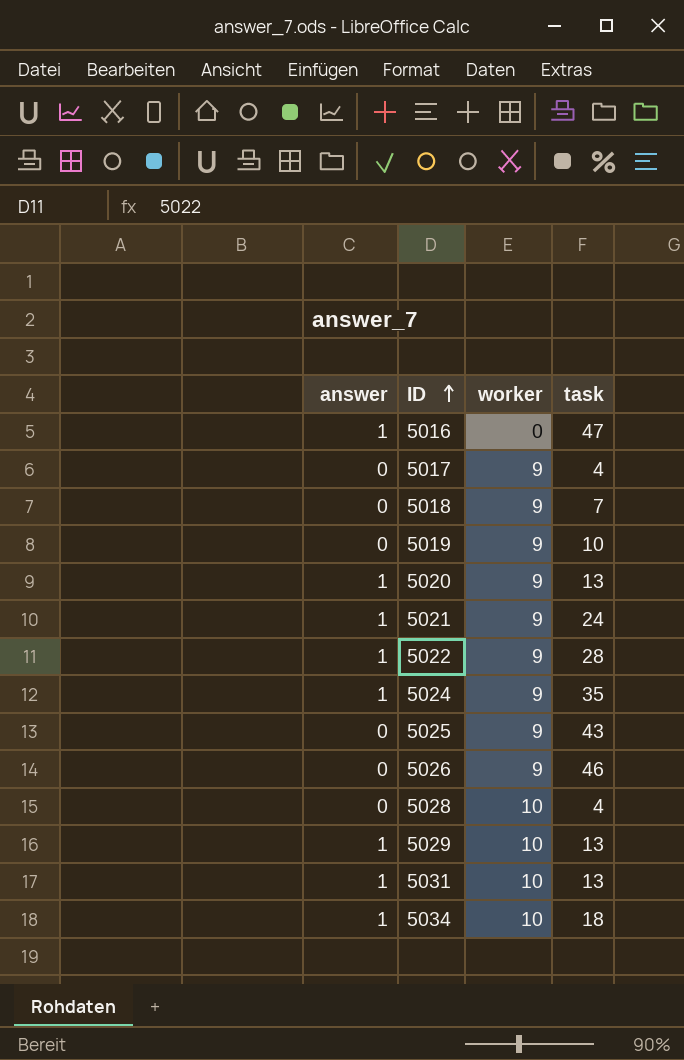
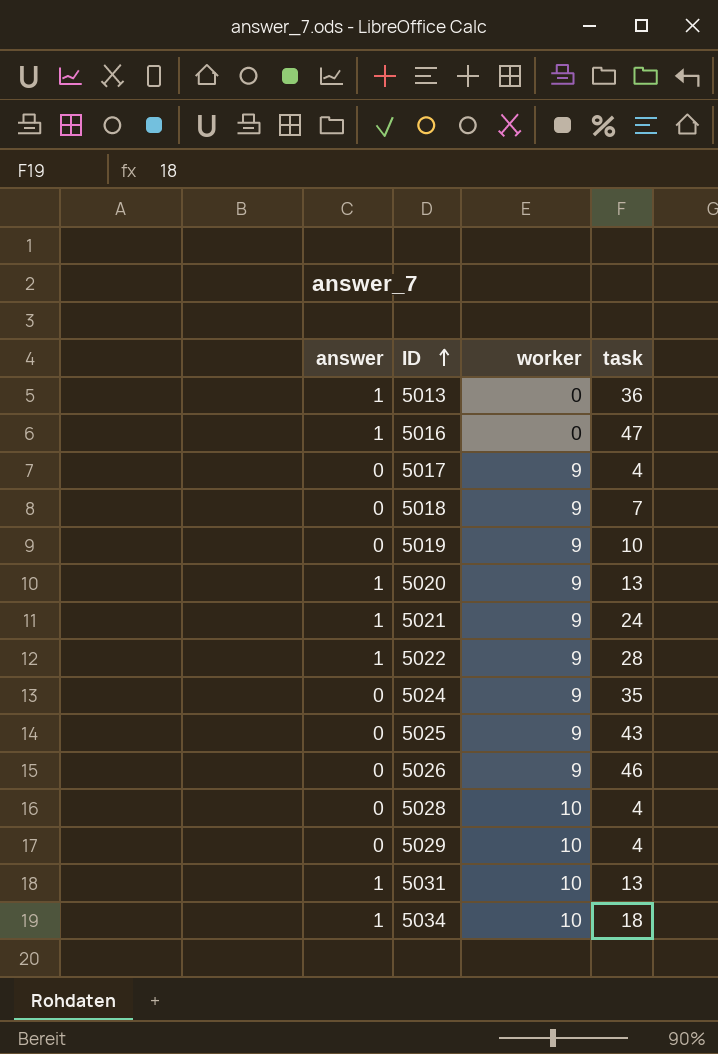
row 5013: none -> 1 | 0 | 36
5024 | answer: 1 -> 0
5029 | answer: 1 -> 0
5029 | task: 13 -> 4

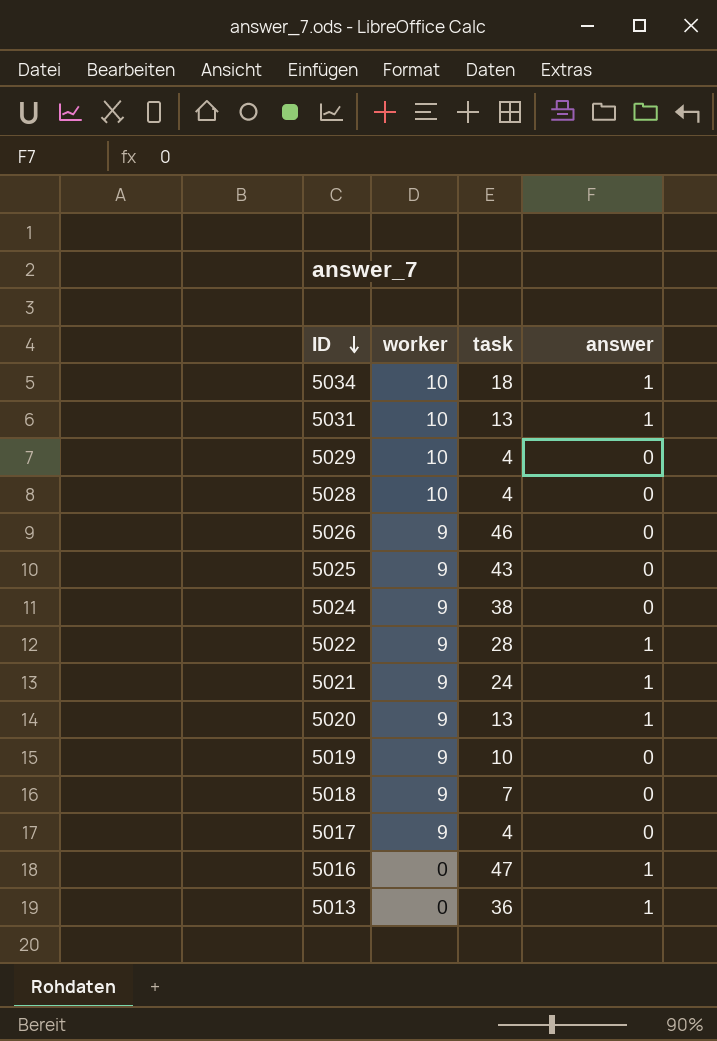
row order: ID ascending -> ID descending
column answer | position: 1 -> 4
5024 | task: 35 -> 38

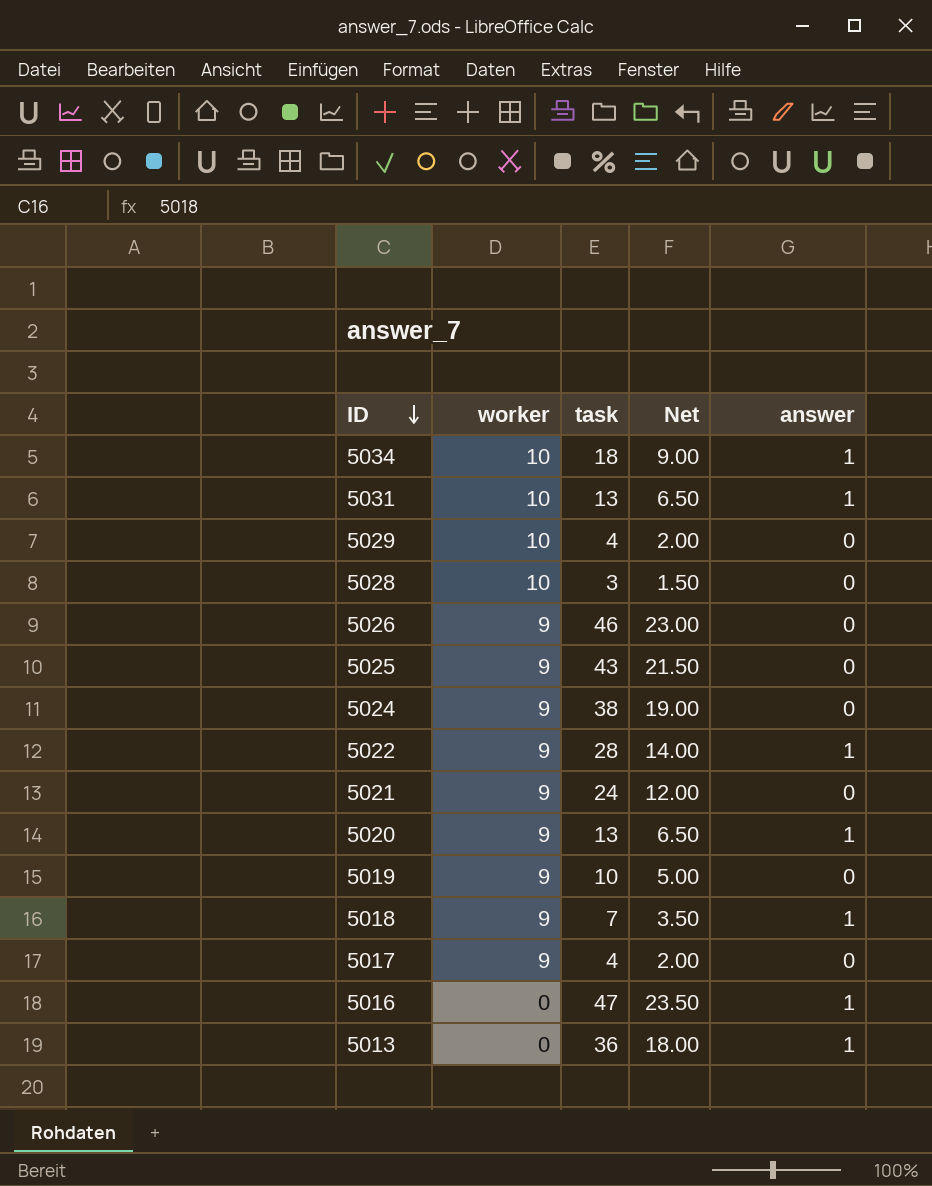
column Net | formula: none -> [task] * 0.5
5028 | task: 4 -> 3
5021 | answer: 1 -> 0
5018 | answer: 0 -> 1

